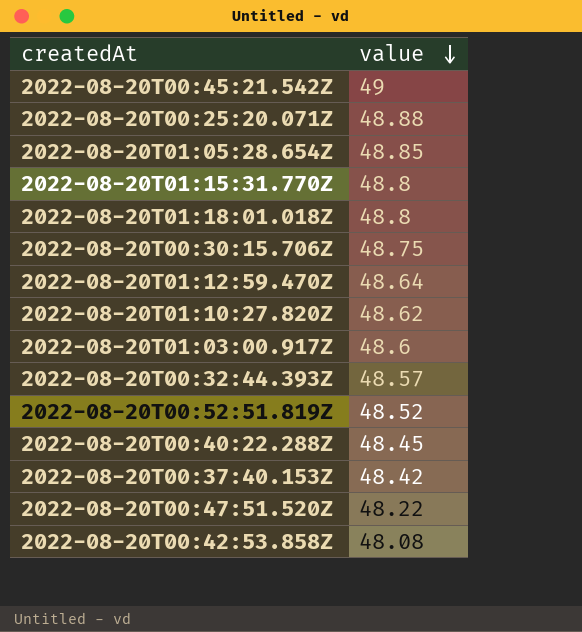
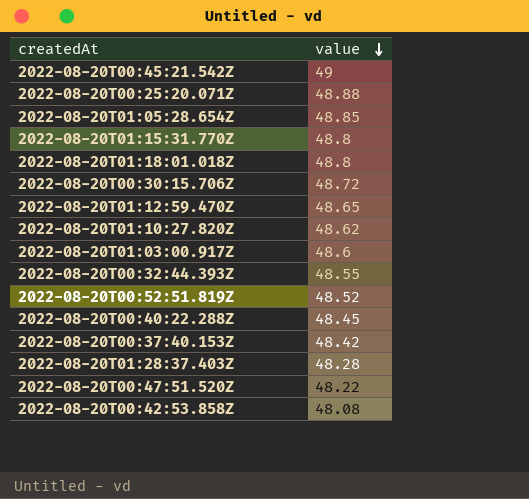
2022-08-20T00:30:15.706Z | value: 48.75 -> 48.72
2022-08-20T01:12:59.470Z | value: 48.64 -> 48.65
2022-08-20T00:32:44.393Z | value: 48.57 -> 48.55
row 2022-08-20T01:28:37.403Z: none -> 48.28

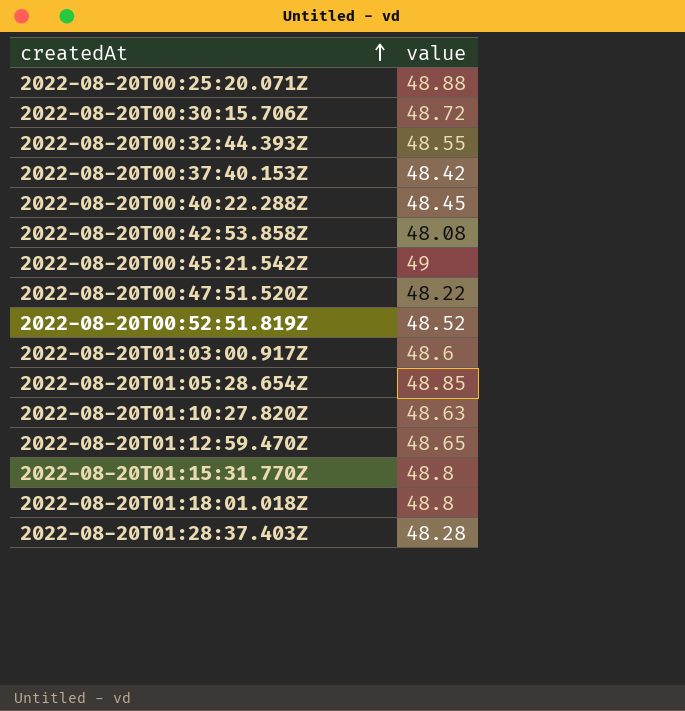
row order: value descending -> createdAt ascending
2022-08-20T01:10:27.820Z | value: 48.62 -> 48.63

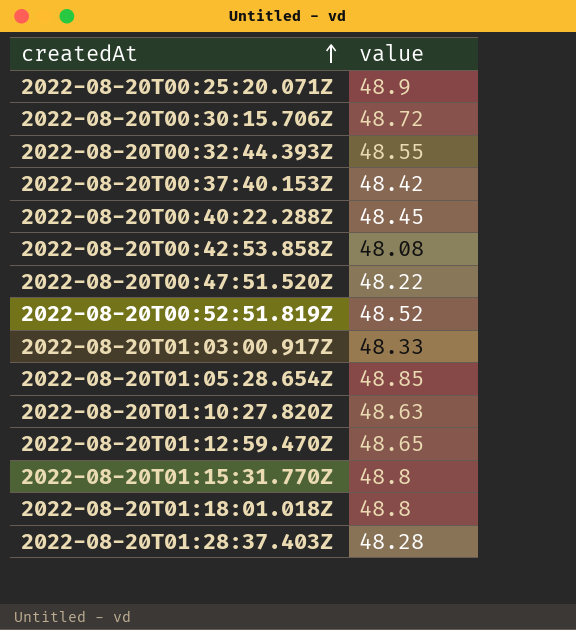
row 2022-08-20T00:45:21.542Z: 49 -> none
2022-08-20T00:25:20.071Z | value: 48.88 -> 48.9
2022-08-20T01:03:00.917Z | value: 48.6 -> 48.33

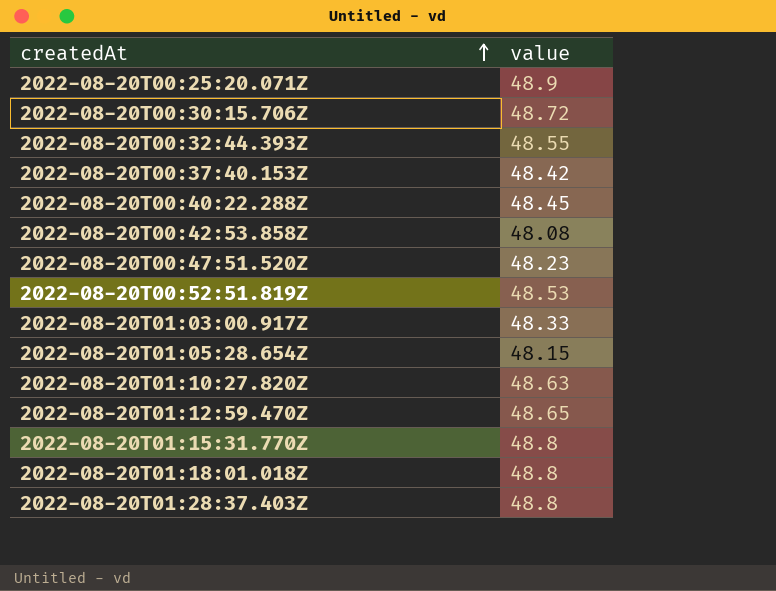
2022-08-20T00:47:51.520Z | value: 48.22 -> 48.23
2022-08-20T00:52:51.819Z | value: 48.52 -> 48.53
2022-08-20T01:05:28.654Z | value: 48.85 -> 48.15
2022-08-20T01:28:37.403Z | value: 48.28 -> 48.8

